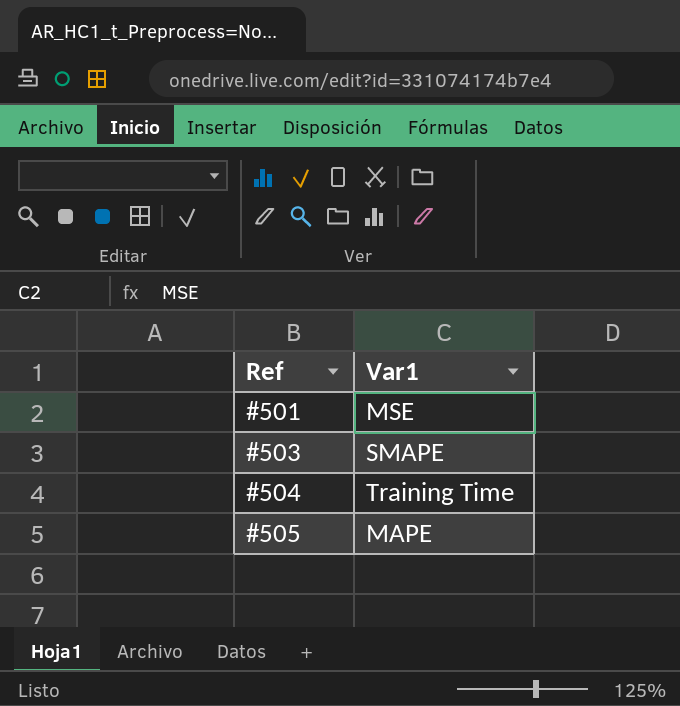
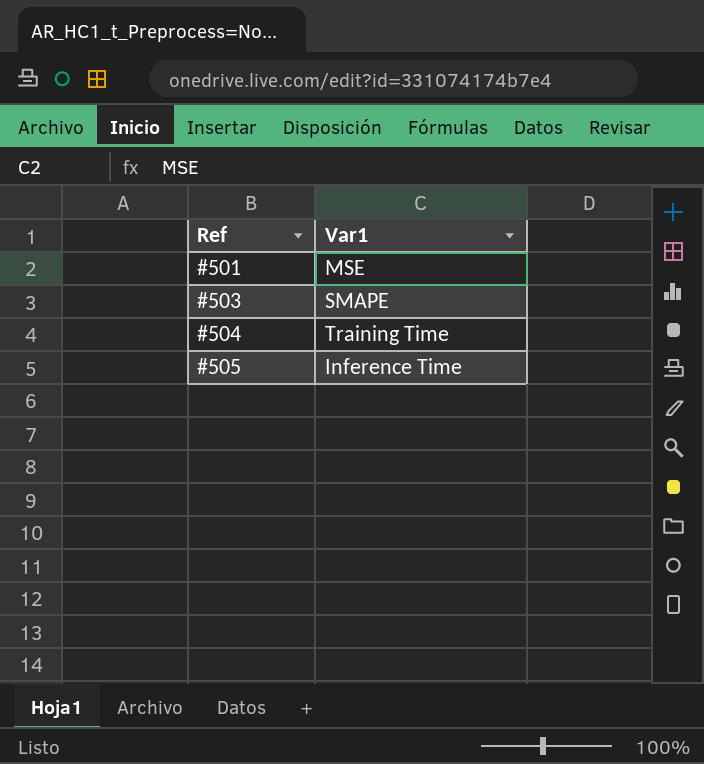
#505 | Var1: MAPE -> Inference Time

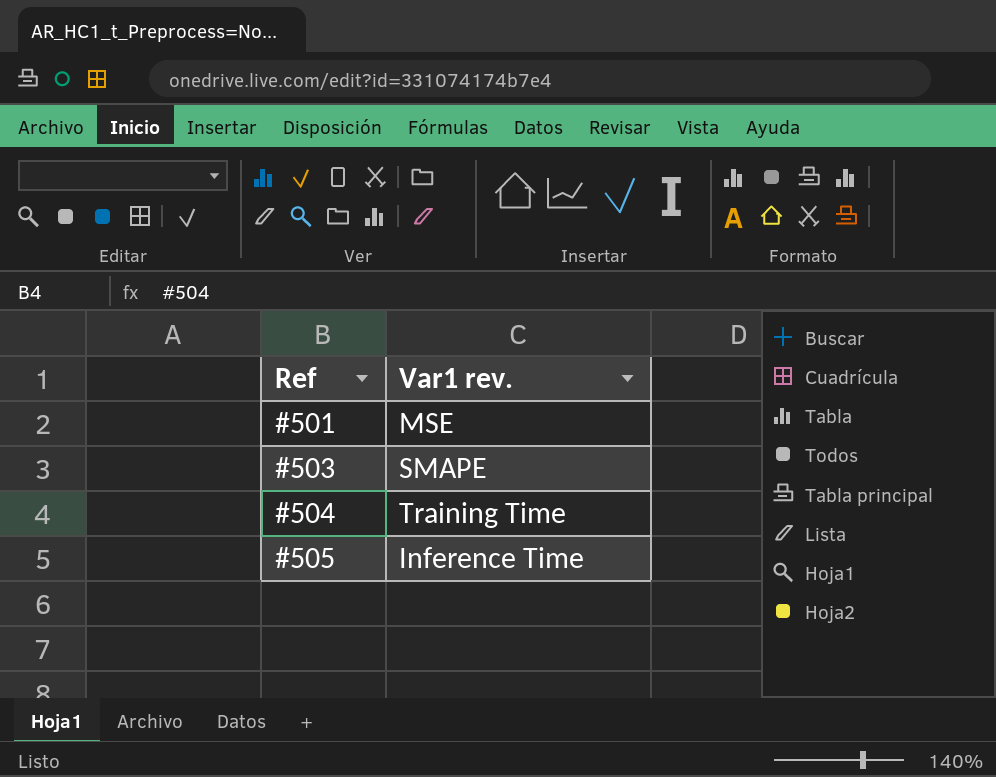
column name: Var1 -> Var1 rev.

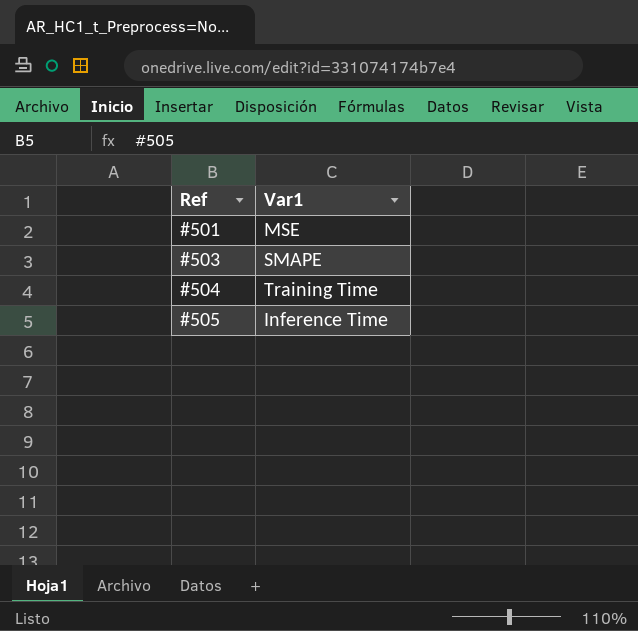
column name: Var1 rev. -> Var1

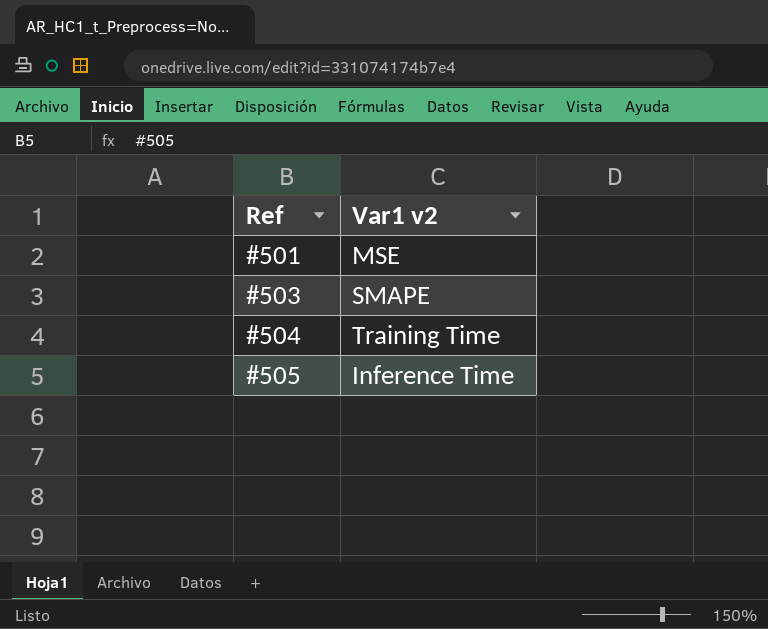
column name: Var1 -> Var1 v2

